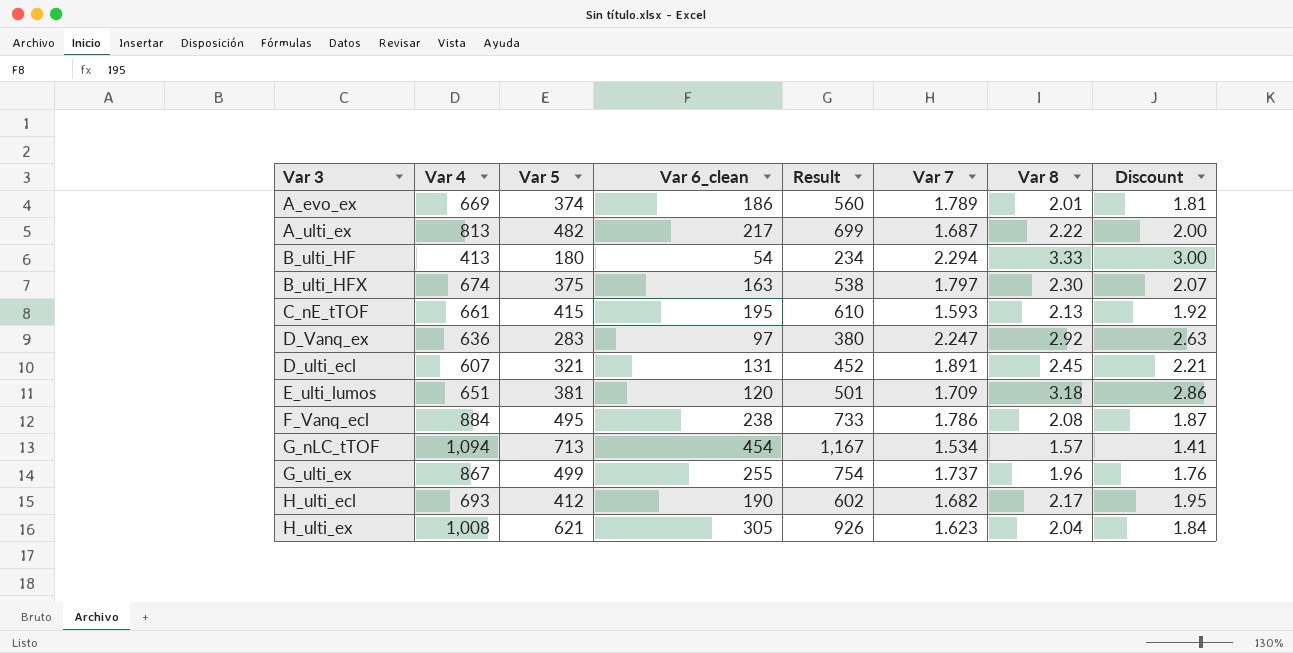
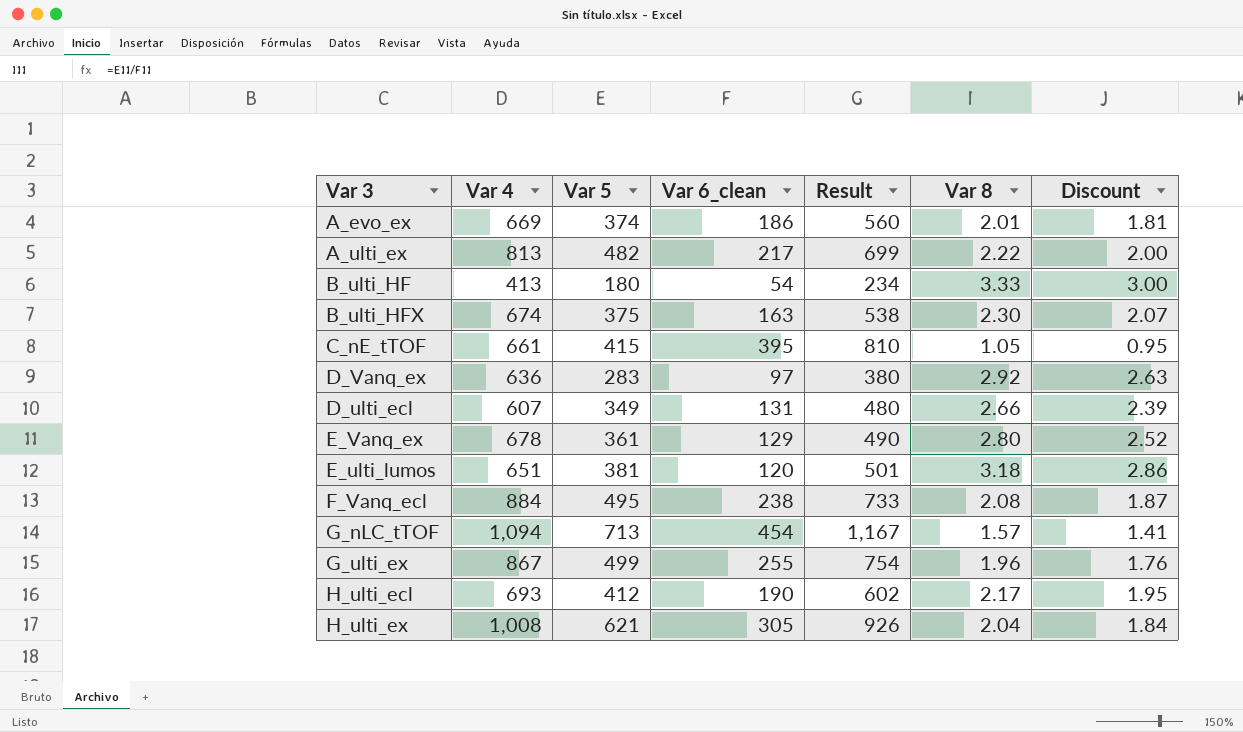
column Var 7 | formula: [Var 4] / [Var 5] -> none
C_nE_tTOF | Var 6_clean: 195 -> 395
C_nE_tTOF | Result: 610 -> 810
C_nE_tTOF | Var 8: 2.13 -> 1.05
C_nE_tTOF | Discount: 1.92 -> 0.95
D_ulti_ecl | Var 5: 321 -> 349
D_ulti_ecl | Result: 452 -> 480
D_ulti_ecl | Var 8: 2.45 -> 2.66
D_ulti_ecl | Discount: 2.21 -> 2.39
row E_Vanq_ex: none -> 678 | 361 | 129 | 490 | 2.80 | 2.52

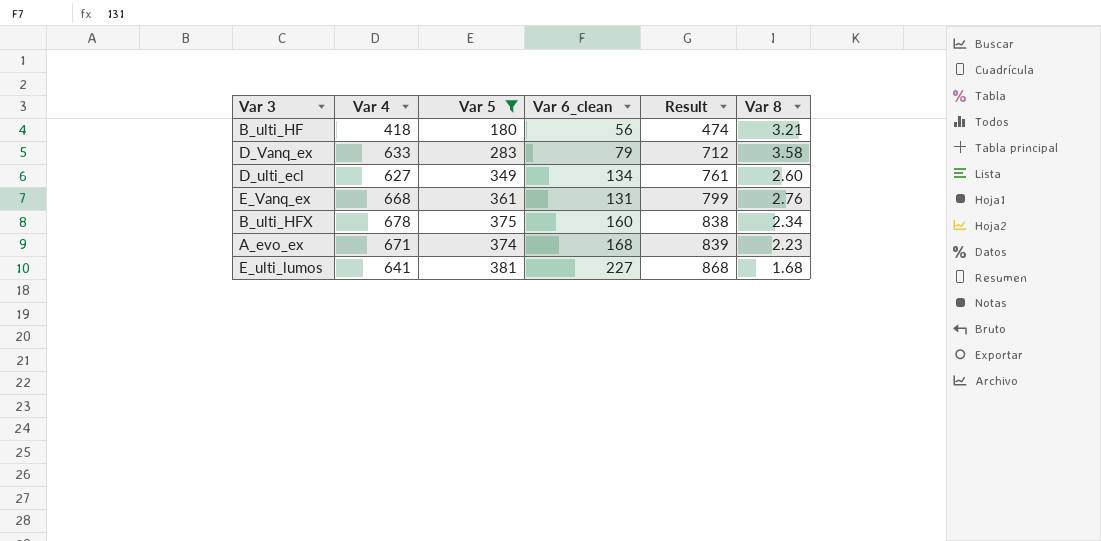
filter: none -> Var 5 <= 381
row order: none -> Result ascending
column Discount | formula: [Var 8] * 0.9 -> none
column Result | formula: [Var 5] + [Var 6_clean] -> [Var 4] + [Var 6_clean]
B_ulti_HF | Var 4: 413 -> 418
B_ulti_HF | Var 6_clean: 54 -> 56
B_ulti_HF | Var 8: 3.33 -> 3.21
D_Vanq_ex | Var 4: 636 -> 633
D_Vanq_ex | Var 6_clean: 97 -> 79
D_Vanq_ex | Var 8: 2.92 -> 3.58
D_ulti_ecl | Var 4: 607 -> 627
D_ulti_ecl | Var 6_clean: 131 -> 134
D_ulti_ecl | Var 8: 2.66 -> 2.60
E_Vanq_ex | Var 4: 678 -> 668
E_Vanq_ex | Var 6_clean: 129 -> 131
E_Vanq_ex | Var 8: 2.80 -> 2.76
B_ulti_HFX | Var 4: 674 -> 678
B_ulti_HFX | Var 6_clean: 163 -> 160
B_ulti_HFX | Var 8: 2.30 -> 2.34
A_evo_ex | Var 4: 669 -> 671
A_evo_ex | Var 6_clean: 186 -> 168
A_evo_ex | Var 8: 2.01 -> 2.23
E_ulti_lumos | Var 4: 651 -> 641
E_ulti_lumos | Var 6_clean: 120 -> 227
E_ulti_lumos | Var 8: 3.18 -> 1.68

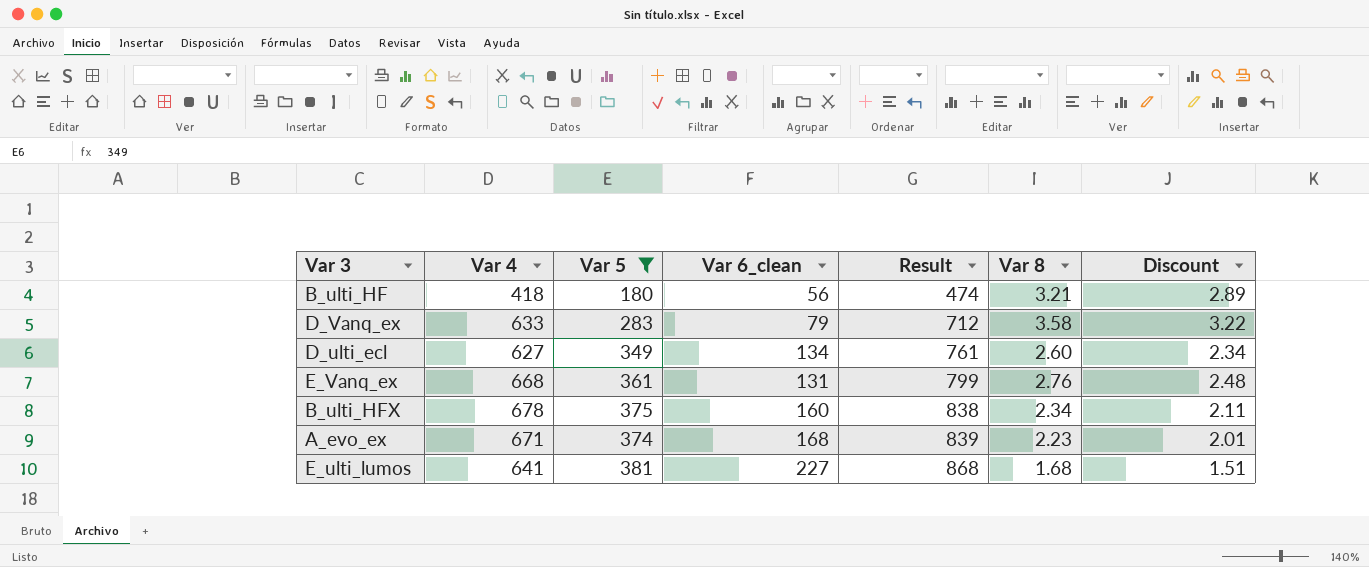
column Discount | formula: none -> [Var 8] * 0.9

